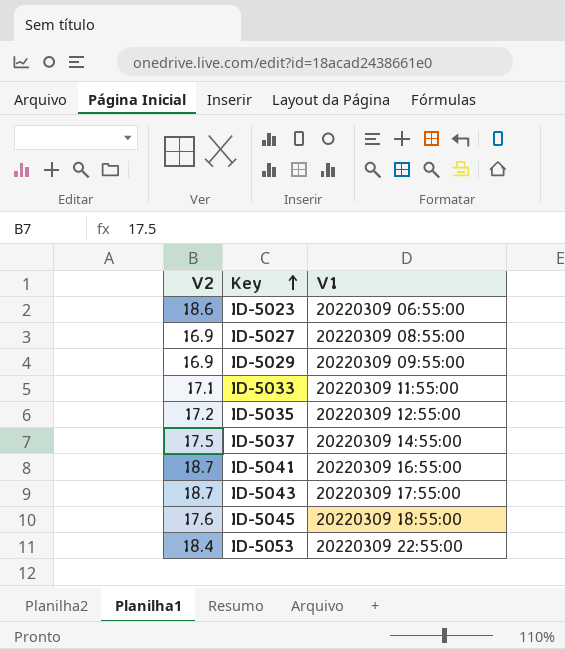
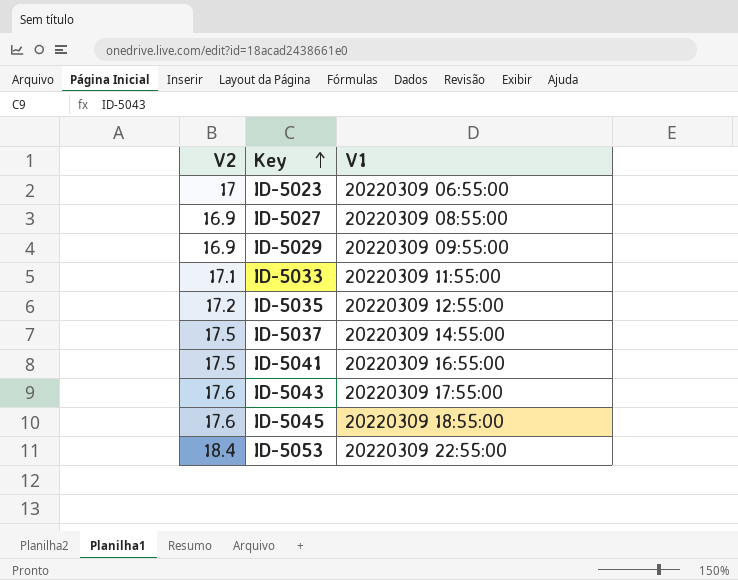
ID-5023 | V2: 18.6 -> 17
ID-5041 | V2: 18.7 -> 17.5
ID-5043 | V2: 18.7 -> 17.6

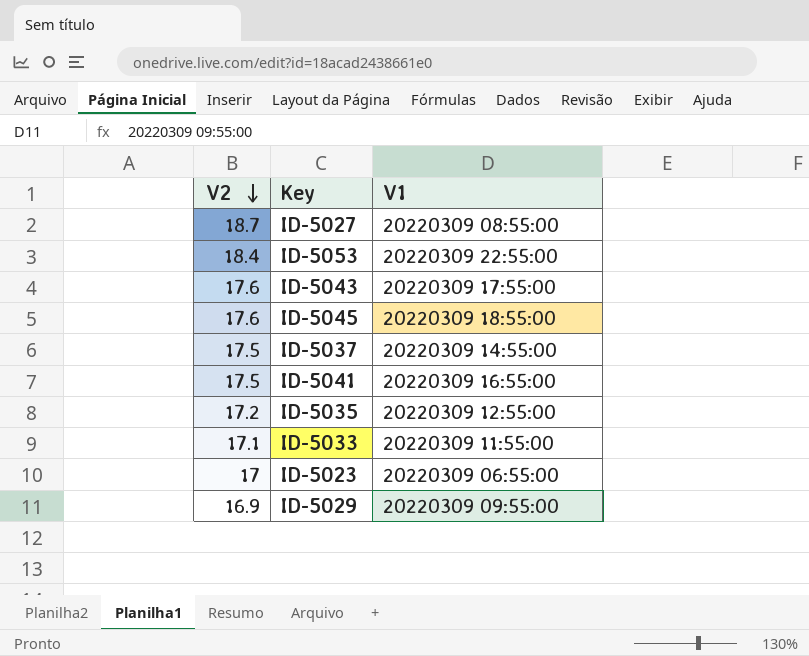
row order: Key ascending -> V2 descending
ID-5027 | V2: 16.9 -> 18.7

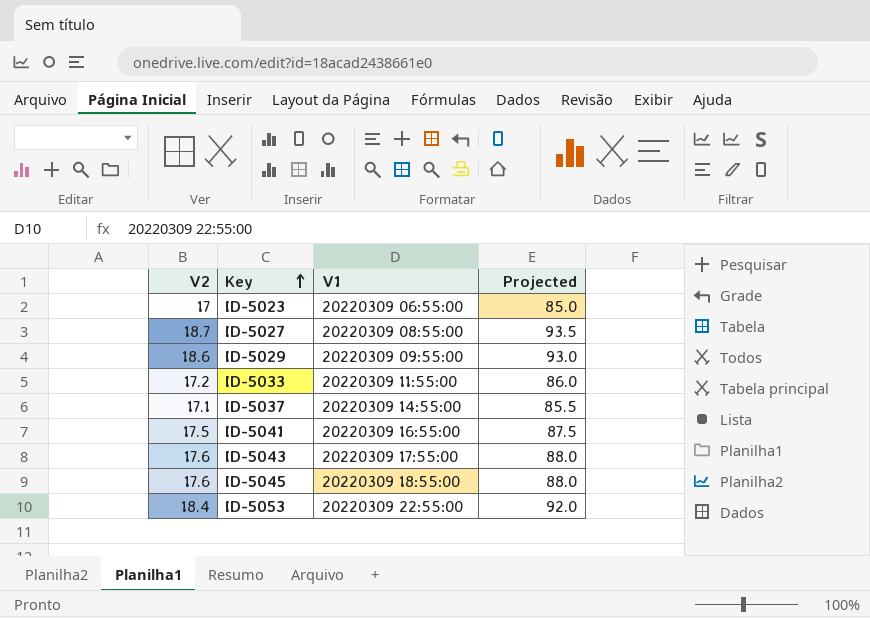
row order: V2 descending -> Key ascending
column Projected | formula: none -> [V2] * 5
row ID-5035: 17.2 | 20220309 12:55:00 -> none
ID-5029 | V2: 16.9 -> 18.6
ID-5033 | V2: 17.1 -> 17.2
ID-5037 | V2: 17.5 -> 17.1

